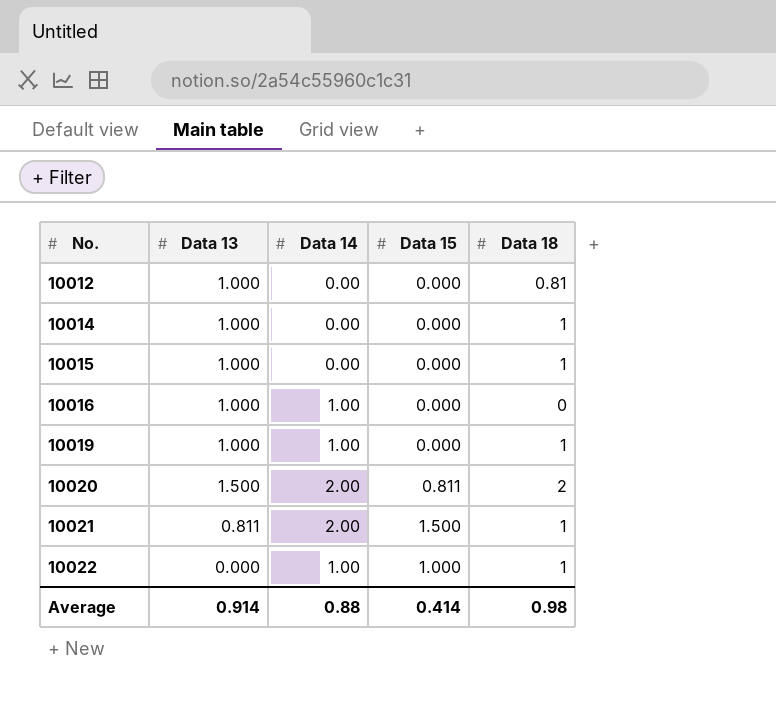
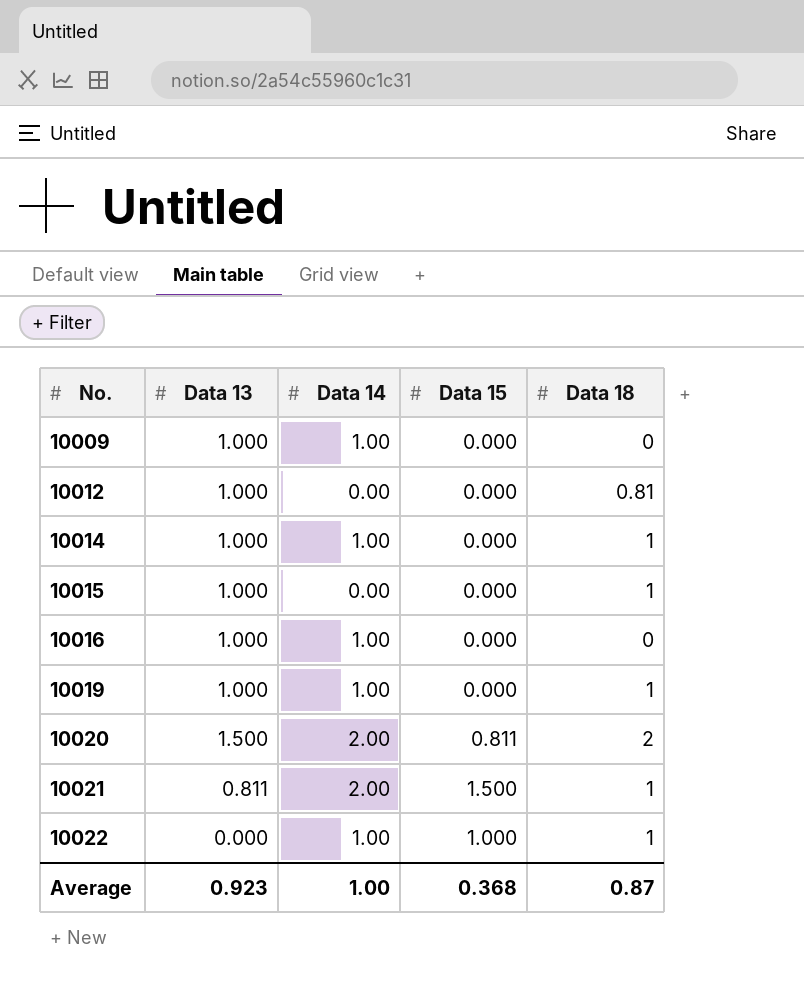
row 10009: none -> 1.000 | 1.00 | 0.000 | 0
10014 | Data 14: 0.00 -> 1.00
Average | Data 13: 0.914 -> 0.923
Average | Data 14: 0.88 -> 1.00
Average | Data 15: 0.414 -> 0.368
Average | Data 18: 0.98 -> 0.87

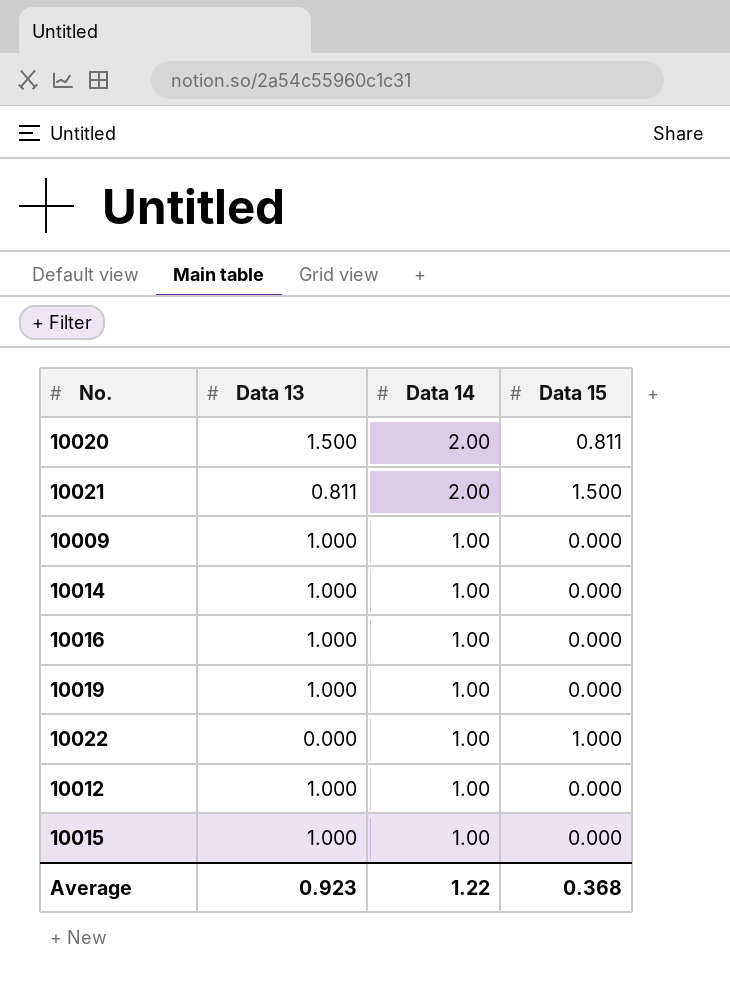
row order: No. ascending -> Data 14 descending
column Data 18 | position: 5 -> none
10012 | Data 14: 0.00 -> 1.00
10015 | Data 14: 0.00 -> 1.00
Average | Data 14: 1.00 -> 1.22

